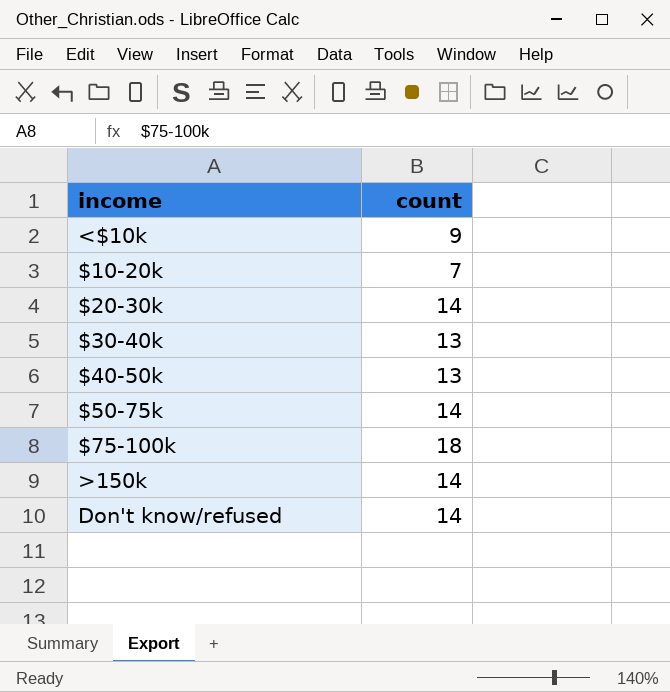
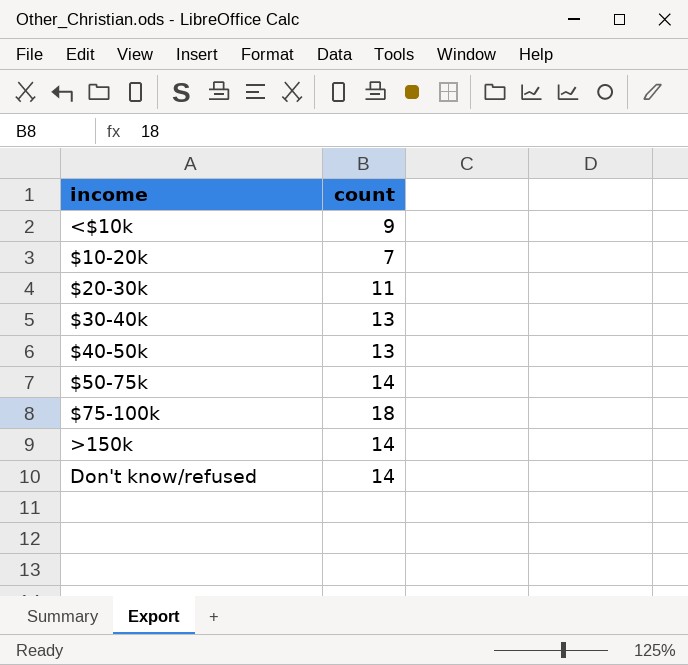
$20-30k | count: 14 -> 11

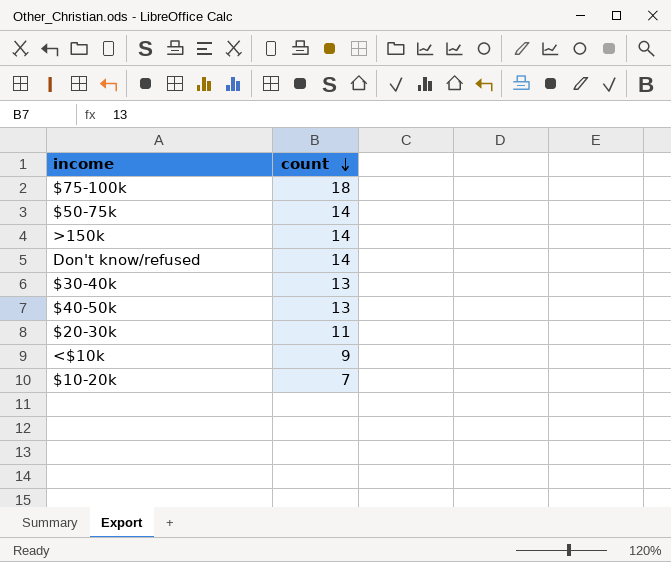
row order: none -> count descending

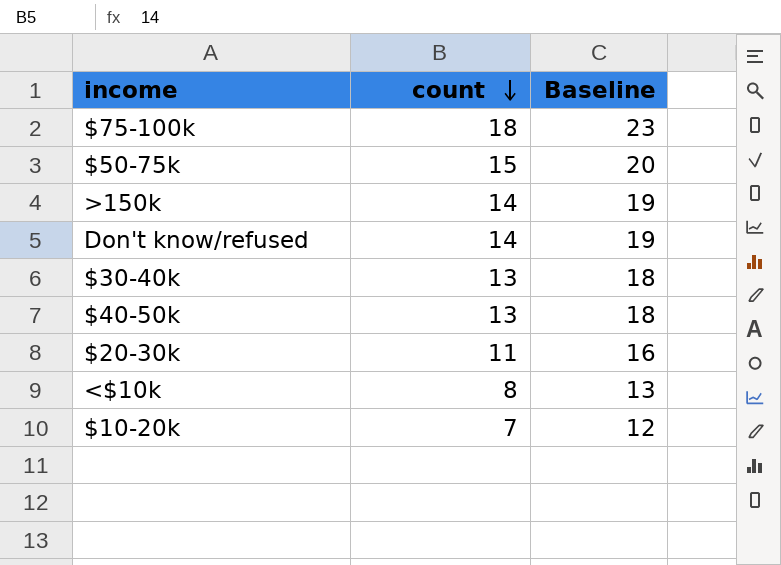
column Baseline | formula: none -> [count] + 5
$50-75k | count: 14 -> 15
<$10k | count: 9 -> 8

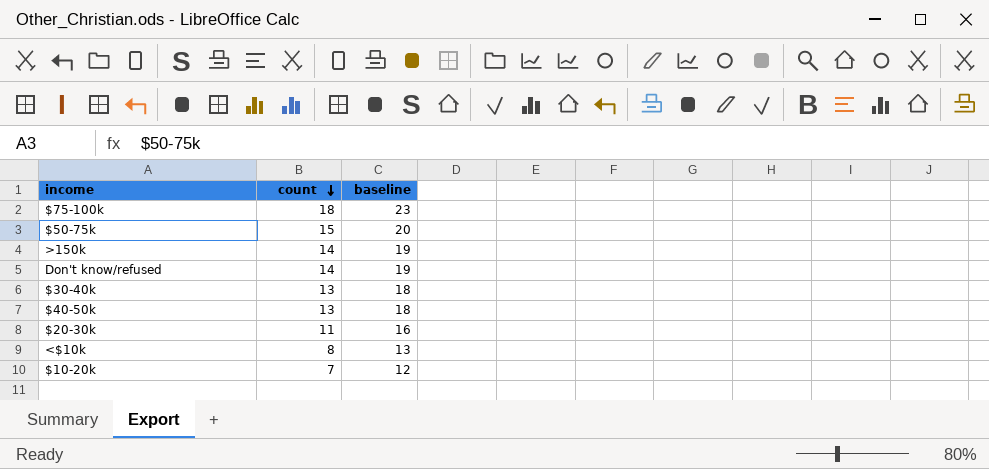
column name: Baseline -> baseline

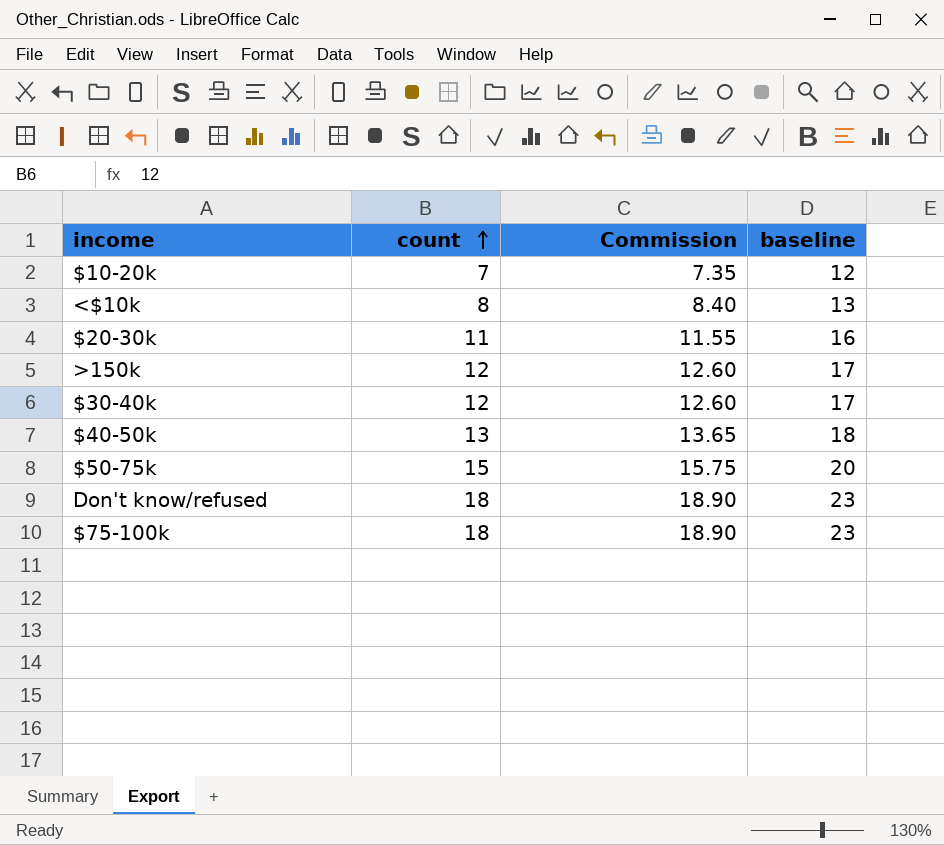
row order: count descending -> count ascending
column Commission | formula: none -> [count] * 1.05
>150k | count: 14 -> 12
>150k | baseline: 19 -> 17
$30-40k | count: 13 -> 12
$30-40k | baseline: 18 -> 17
Don't know/refused | count: 14 -> 18
Don't know/refused | baseline: 19 -> 23

